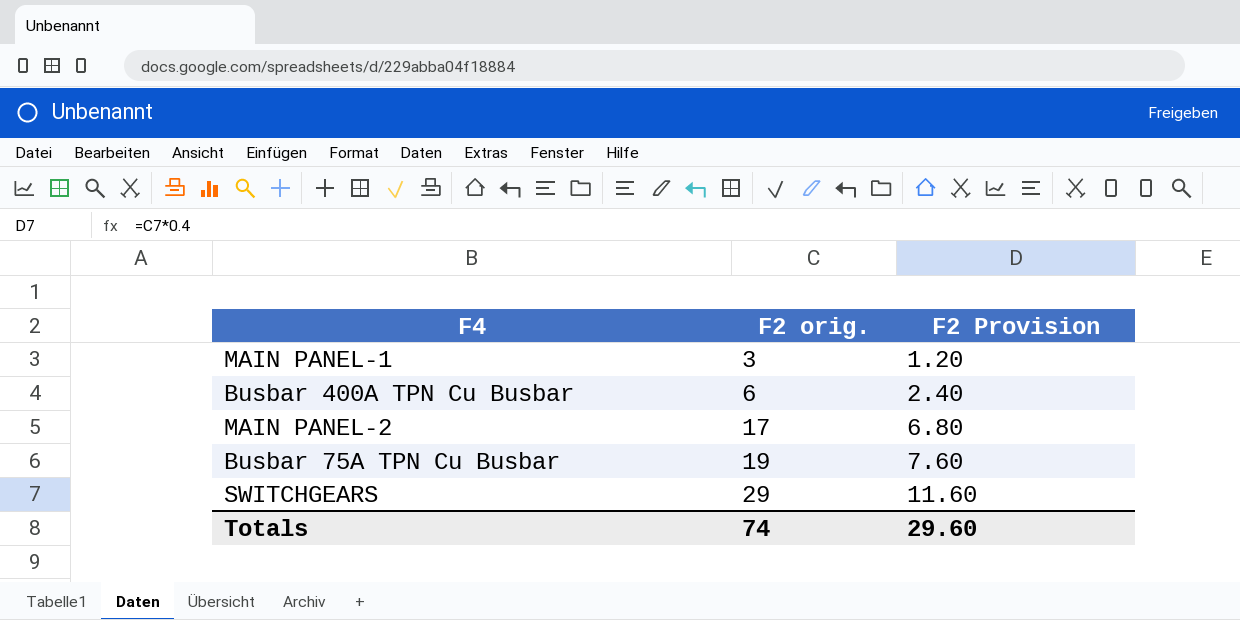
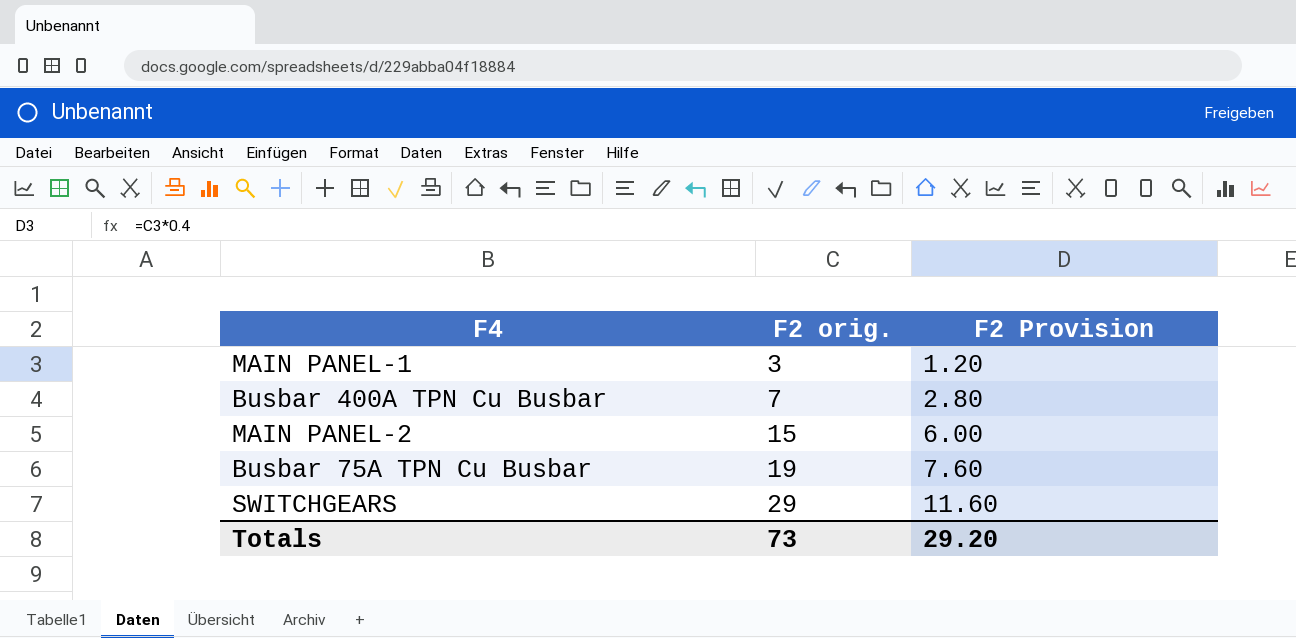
Busbar 400A TPN Cu Busbar | F2 orig.: 6 -> 7
Busbar 400A TPN Cu Busbar | F2 Provision: 2.40 -> 2.80
MAIN PANEL-2 | F2 orig.: 17 -> 15
MAIN PANEL-2 | F2 Provision: 6.80 -> 6.00
Totals | F2 orig.: 74 -> 73
Totals | F2 Provision: 29.60 -> 29.20

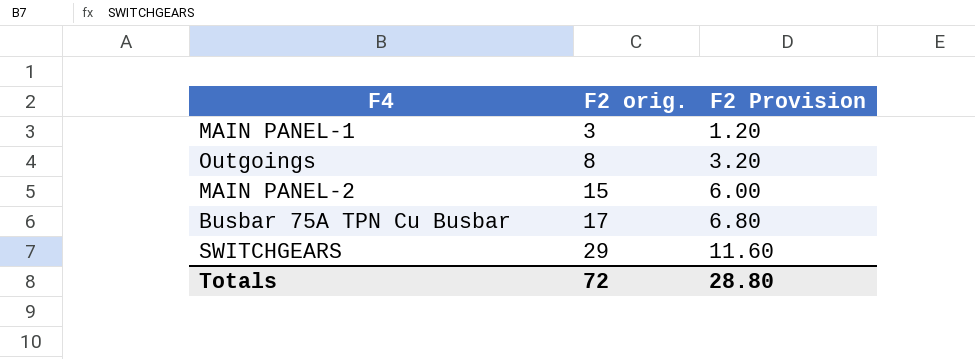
row Busbar 400A TPN Cu Busbar: 7 | 2.80 -> none
row Outgoings: none -> 8 | 3.20
Busbar 75A TPN Cu Busbar | F2 orig.: 19 -> 17
Busbar 75A TPN Cu Busbar | F2 Provision: 7.60 -> 6.80
Totals | F2 orig.: 73 -> 72
Totals | F2 Provision: 29.20 -> 28.80

